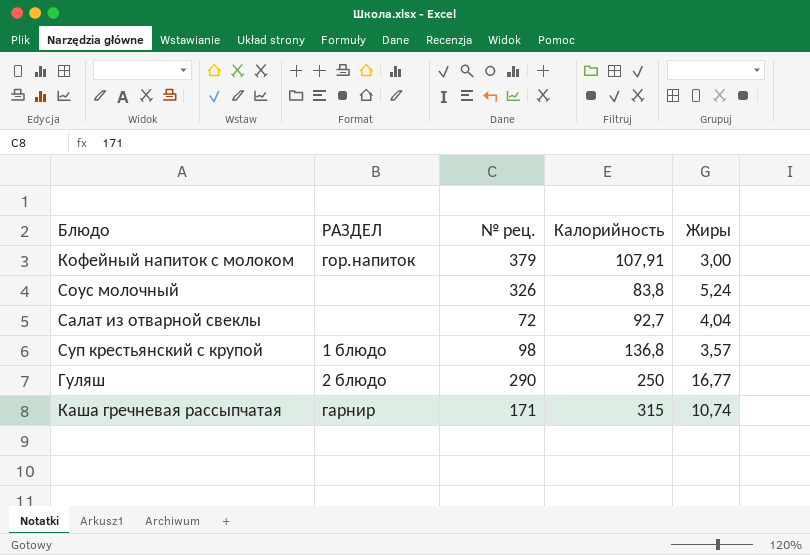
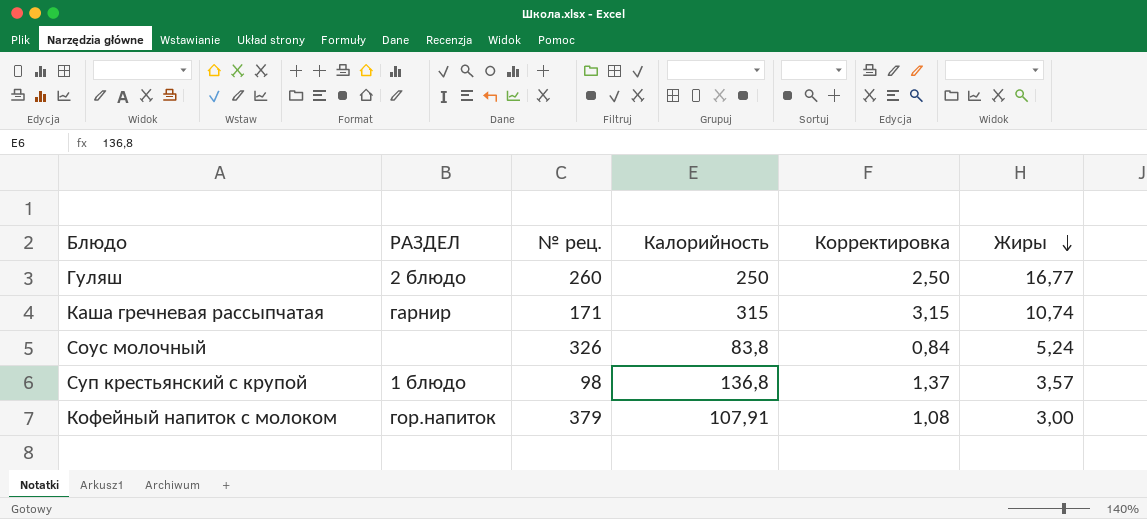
row order: none -> Жиры descending
column Корректировка | formula: none -> [Калорийность] * 0,01
row Салат из отварной свеклы: none | 72 | 92,7 | 4,04 -> none
Гуляш | № рец.: 290 -> 260

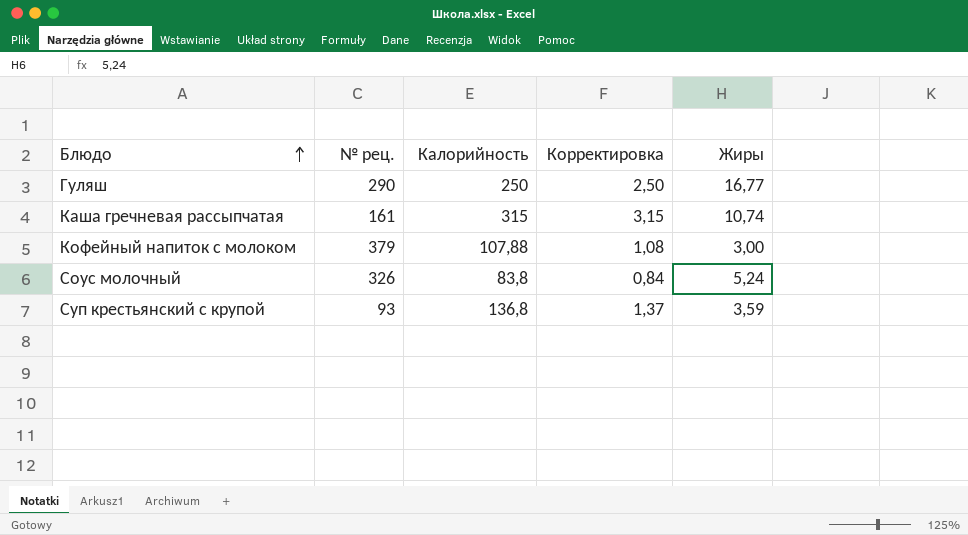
row order: Жиры descending -> Блюдо ascending
column РАЗДЕЛ | position: 2 -> none
Гуляш | № рец.: 260 -> 290
Каша гречневая рассыпчатая | № рец.: 171 -> 161
Кофейный напиток с молоком | Калорийность: 107,91 -> 107,88
Суп крестьянский с крупой | № рец.: 98 -> 93
Суп крестьянский с крупой | Жиры: 3,57 -> 3,59

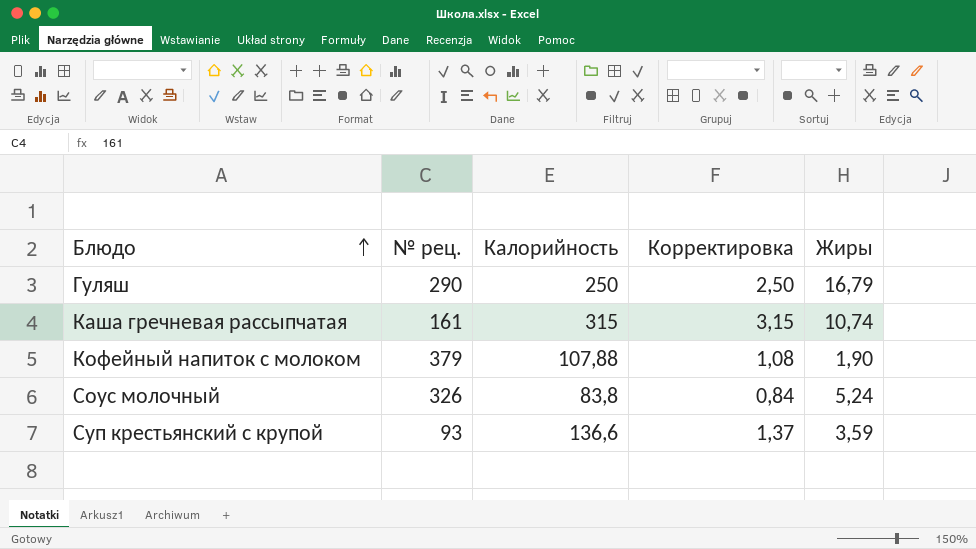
Гуляш | Жиры: 16,77 -> 16,79
Кофейный напиток с молоком | Жиры: 3,00 -> 1,90
Суп крестьянский с крупой | Калорийность: 136,8 -> 136,6

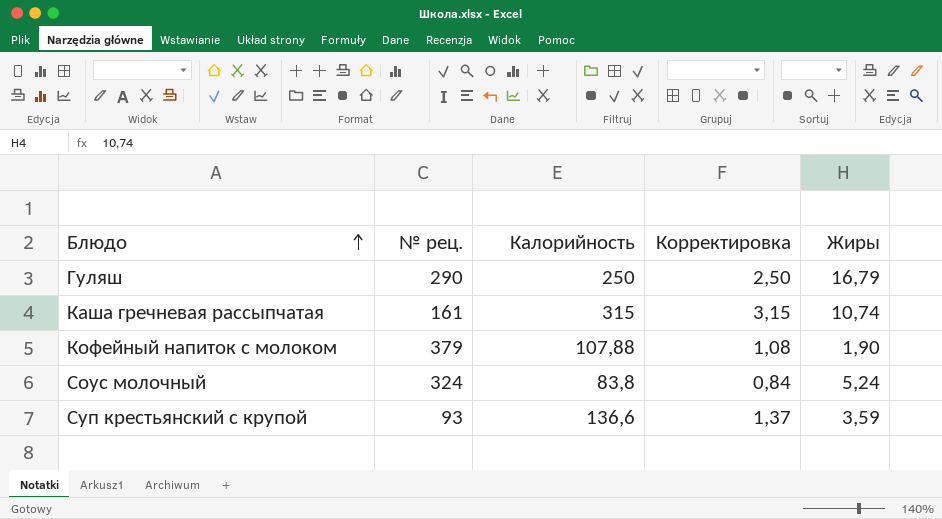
Соус молочный | № рец.: 326 -> 324

